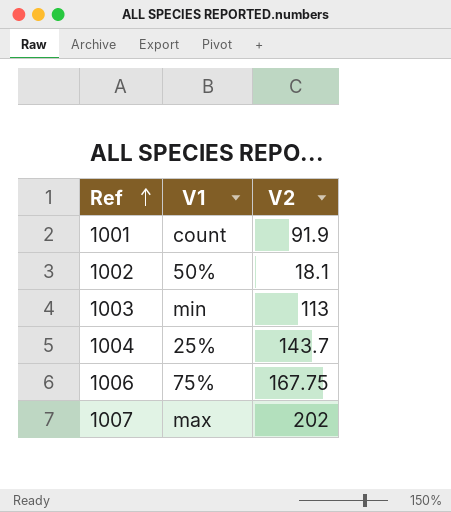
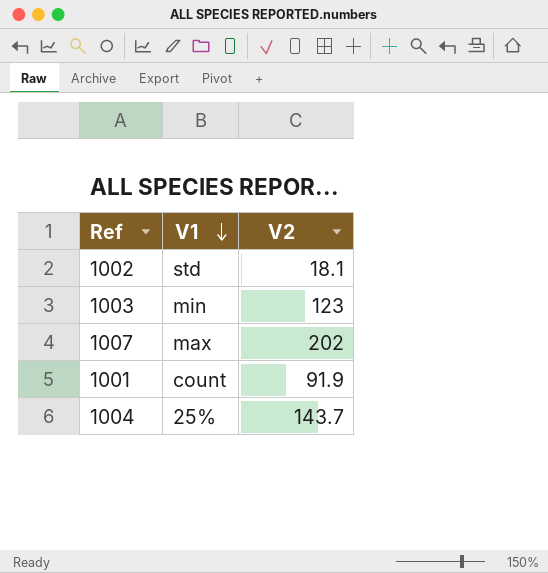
row order: Ref ascending -> V1 descending
row 1006: 75% | 167.75 -> none
1002 | V1: 50% -> std
1003 | V2: 113 -> 123

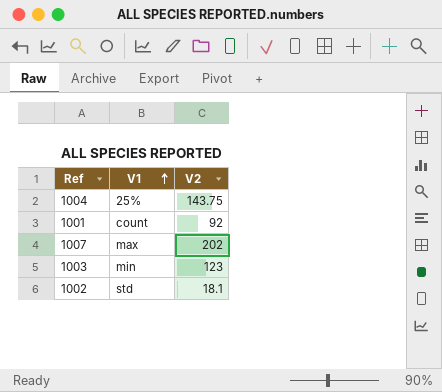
row order: V1 descending -> V1 ascending
1004 | V2: 143.7 -> 143.75
1001 | V2: 91.9 -> 92

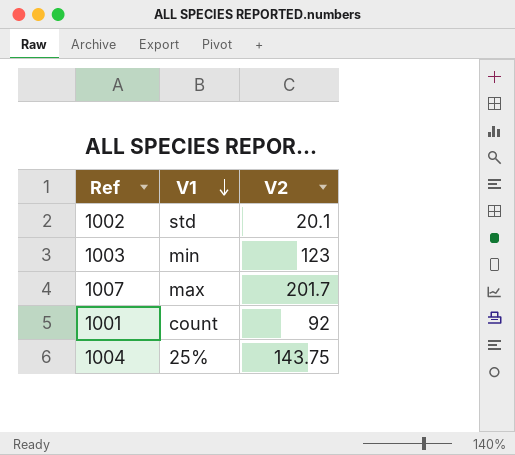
row order: V1 ascending -> V1 descending
1002 | V2: 18.1 -> 20.1
1007 | V2: 202 -> 201.7

